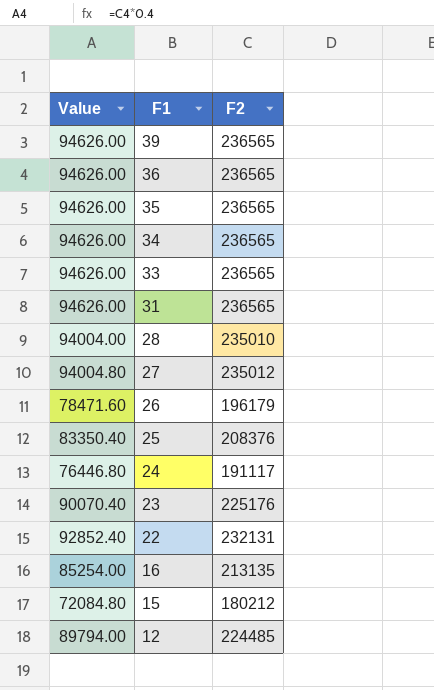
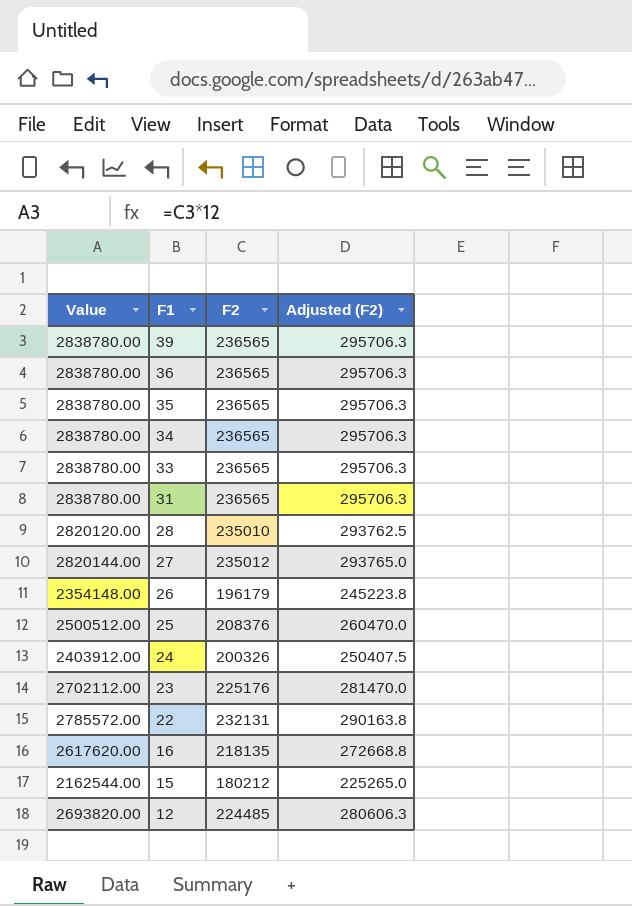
column Value | formula: [F2] * 0.4 -> [F2] * 12
column Adjusted (F2) | formula: none -> [F2] * 1.25
24 | F2: 191117 -> 200326
16 | F2: 213135 -> 218135

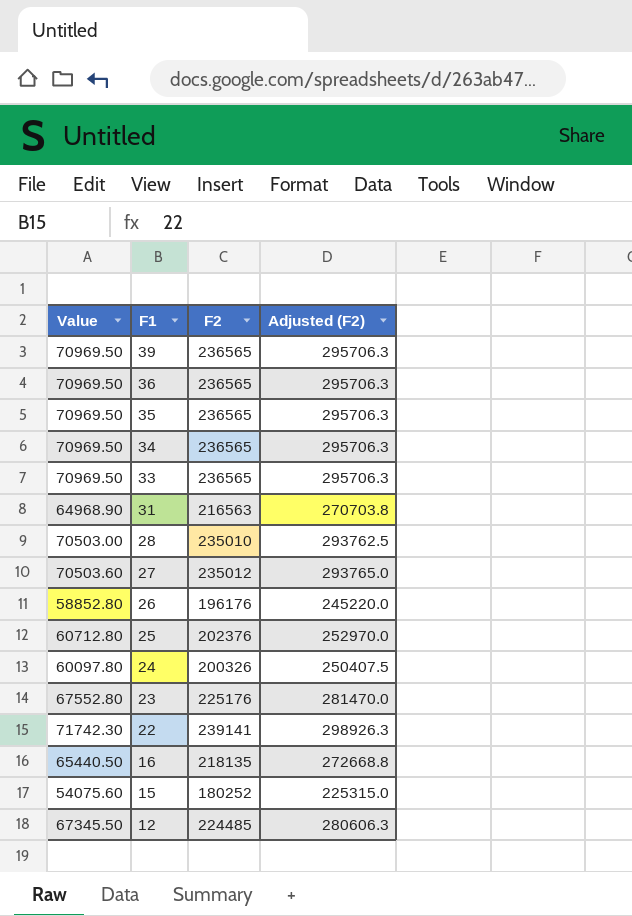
column Value | formula: [F2] * 12 -> [F2] * 0.3
31 | F2: 236565 -> 216563
31 | Adjusted (F2): 295706.3 -> 270703.8
26 | F2: 196179 -> 196176
26 | Adjusted (F2): 245223.8 -> 245220.0
25 | F2: 208376 -> 202376
25 | Adjusted (F2): 260470.0 -> 252970.0
22 | F2: 232131 -> 239141
22 | Adjusted (F2): 290163.8 -> 298926.3
15 | F2: 180212 -> 180252
15 | Adjusted (F2): 225265.0 -> 225315.0

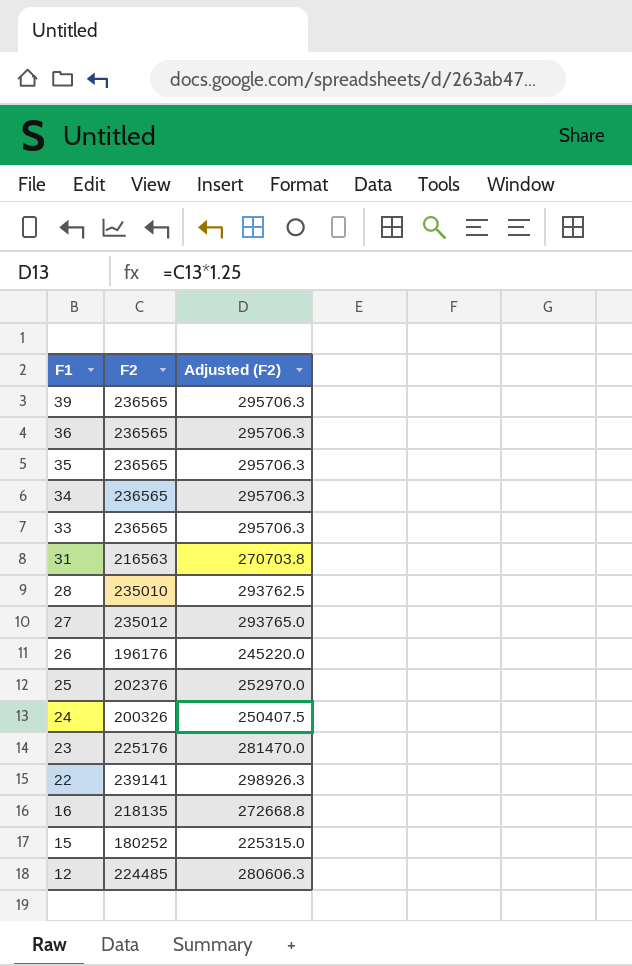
column Value | formula: [F2] * 0.3 -> none

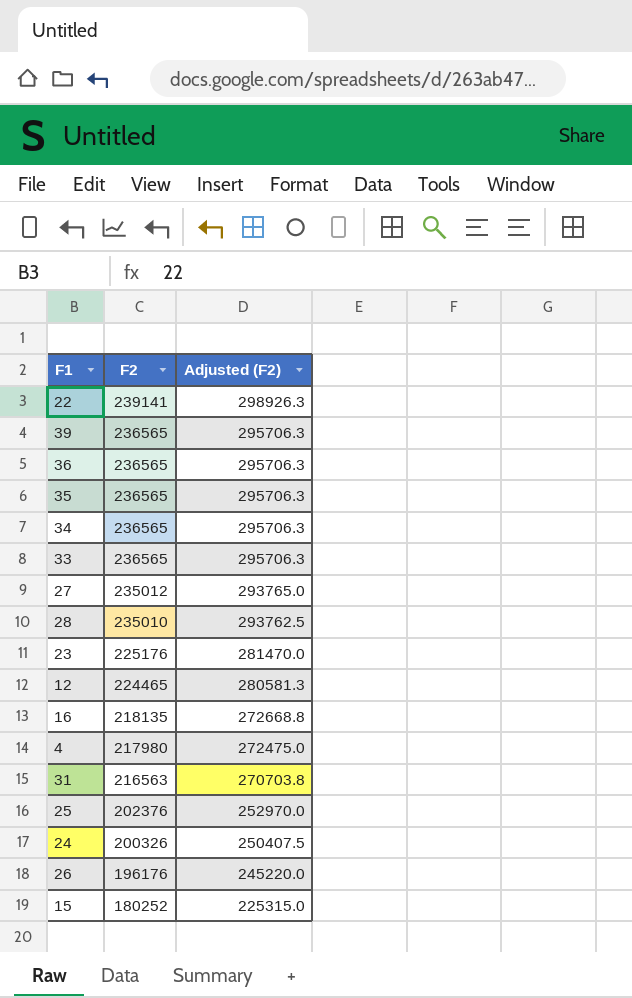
row order: F1 descending -> F2 descending
12 | F2: 224485 -> 224465
12 | Adjusted (F2): 280606.3 -> 280581.3
row 4: none -> 217980 | 272475.0

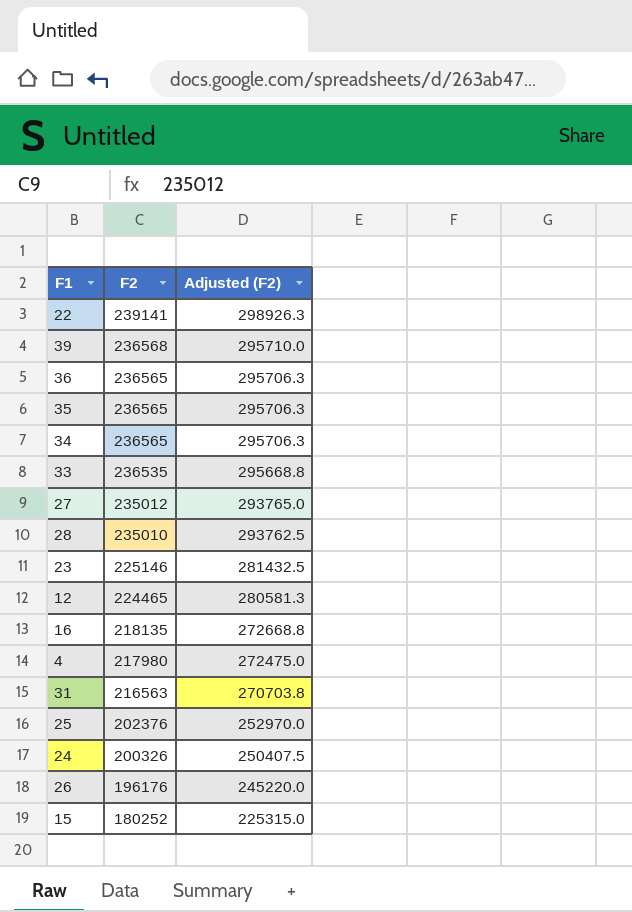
39 | F2: 236565 -> 236568
39 | Adjusted (F2): 295706.3 -> 295710.0
33 | F2: 236565 -> 236535
33 | Adjusted (F2): 295706.3 -> 295668.8
23 | F2: 225176 -> 225146
23 | Adjusted (F2): 281470.0 -> 281432.5

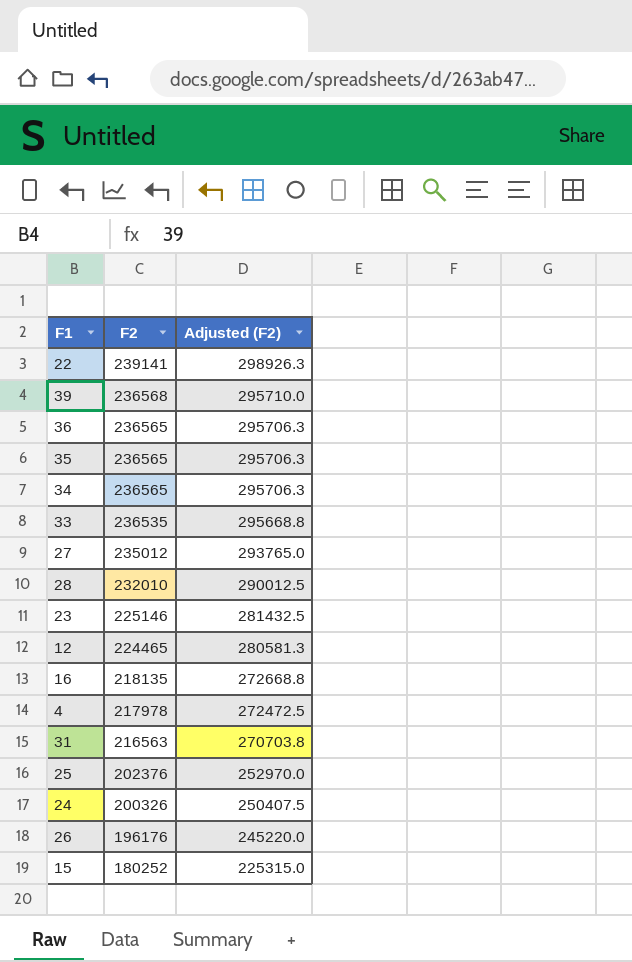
28 | F2: 235010 -> 232010
28 | Adjusted (F2): 293762.5 -> 290012.5
4 | F2: 217980 -> 217978
4 | Adjusted (F2): 272475.0 -> 272472.5

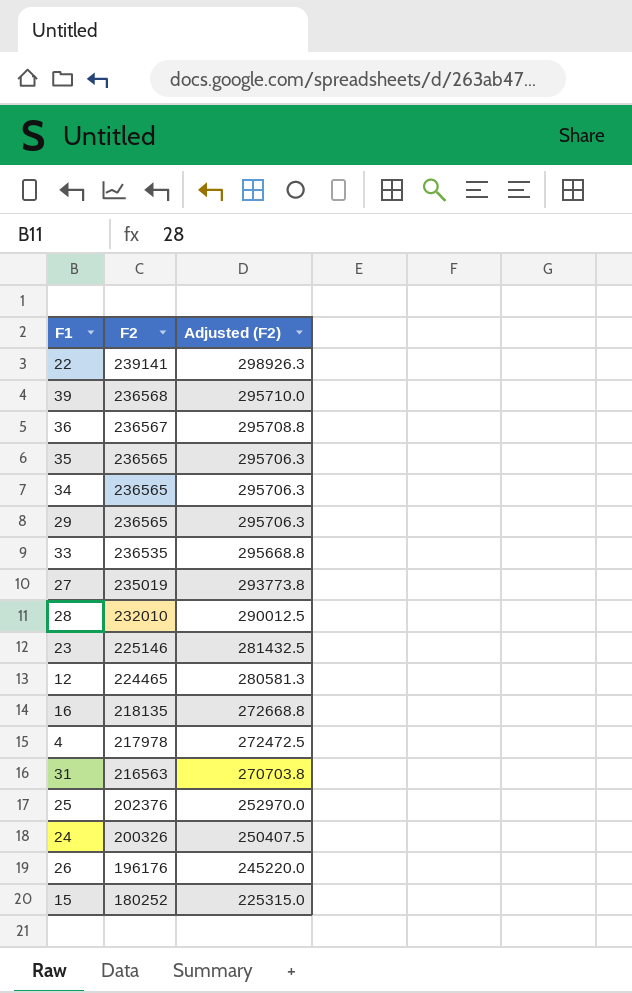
36 | F2: 236565 -> 236567
36 | Adjusted (F2): 295706.3 -> 295708.8
row 29: none -> 236565 | 295706.3
27 | F2: 235012 -> 235019
27 | Adjusted (F2): 293765.0 -> 293773.8

